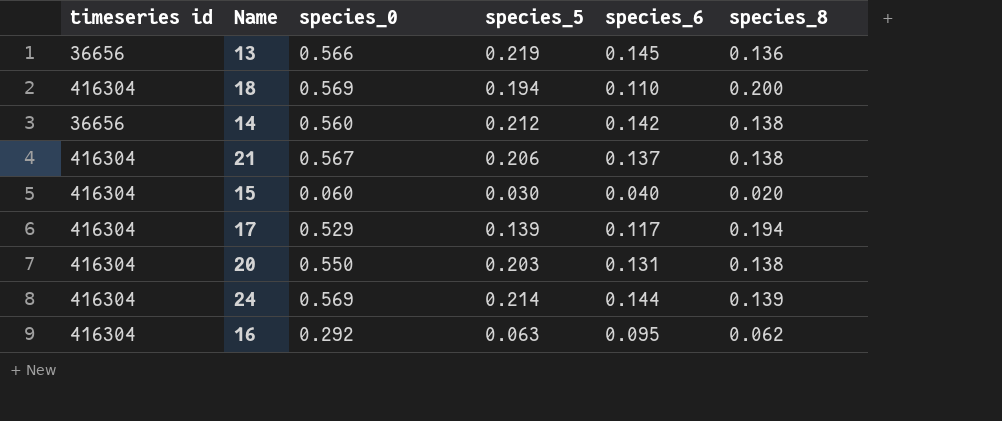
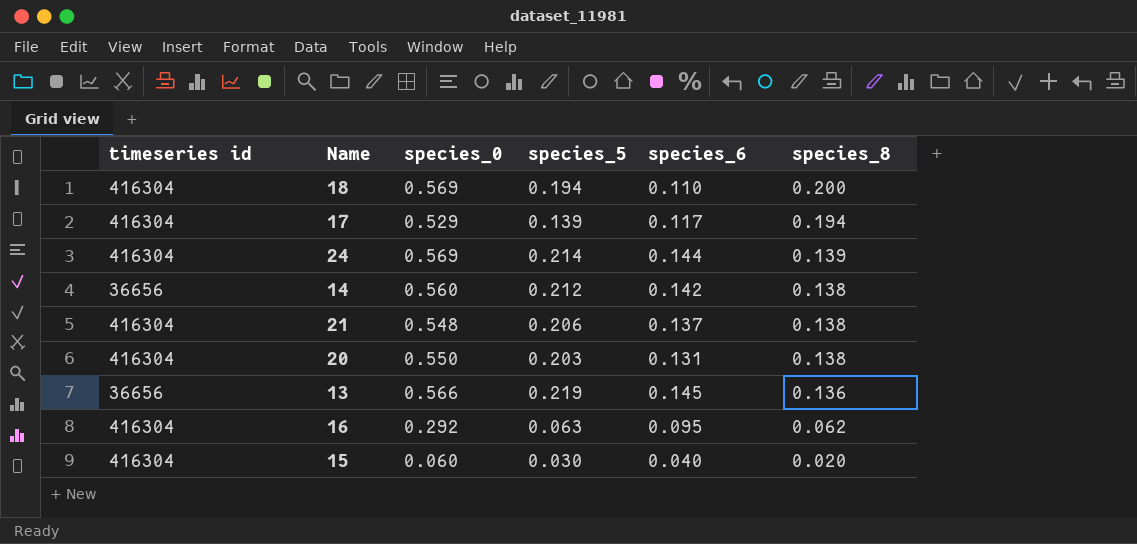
row order: none -> species_8 descending
21 | species_0: 0.567 -> 0.548

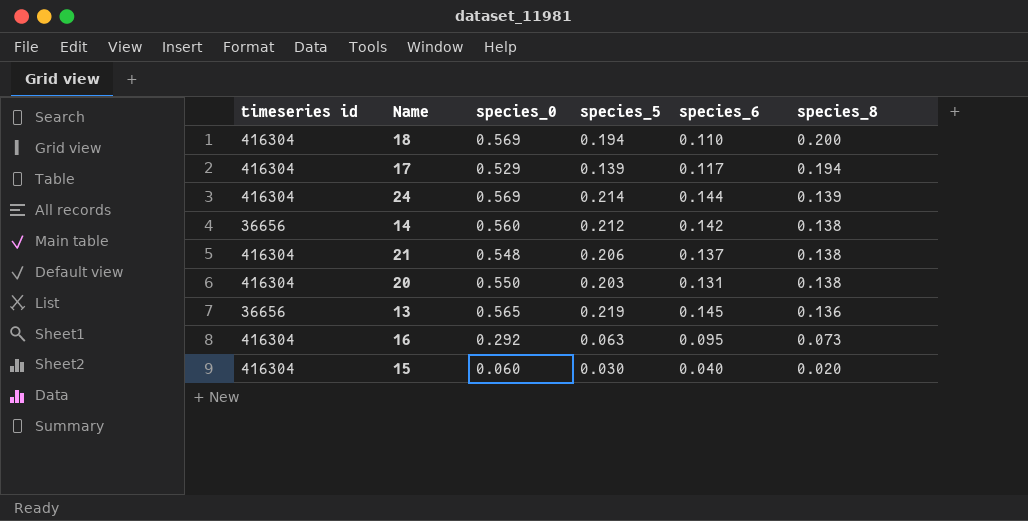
13 | species_0: 0.566 -> 0.565
16 | species_8: 0.062 -> 0.073

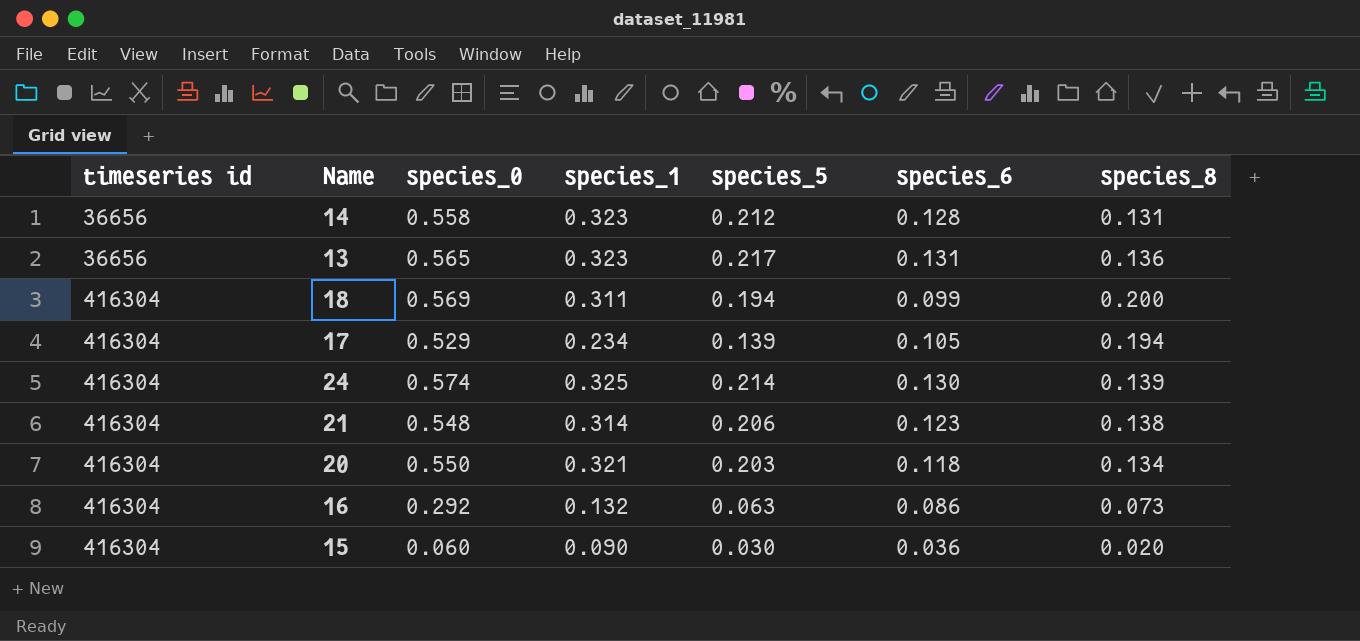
row order: species_8 descending -> timeseries id ascending
column species_1 | position: none -> 4
14 | species_0: 0.560 -> 0.558
14 | species_6: 0.142 -> 0.128
14 | species_8: 0.138 -> 0.131
13 | species_5: 0.219 -> 0.217
13 | species_6: 0.145 -> 0.131
18 | species_6: 0.110 -> 0.099
17 | species_6: 0.117 -> 0.105
24 | species_0: 0.569 -> 0.574
24 | species_6: 0.144 -> 0.130
21 | species_6: 0.137 -> 0.123
20 | species_6: 0.131 -> 0.118
20 | species_8: 0.138 -> 0.134
16 | species_6: 0.095 -> 0.086
15 | species_6: 0.040 -> 0.036

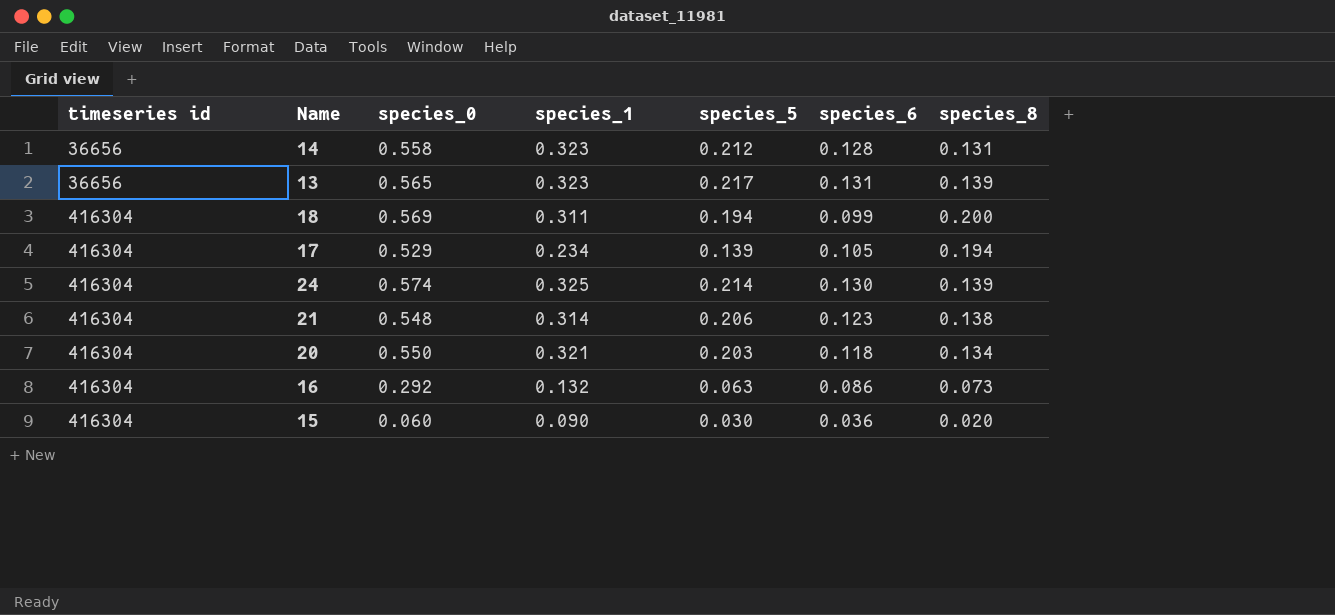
13 | species_8: 0.136 -> 0.139

